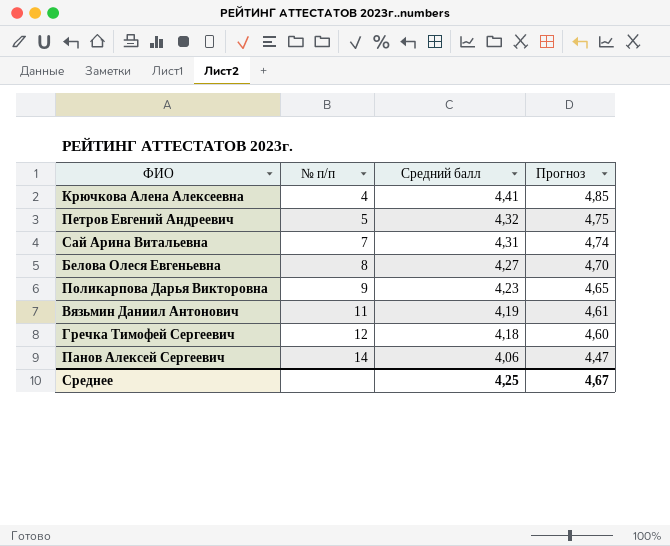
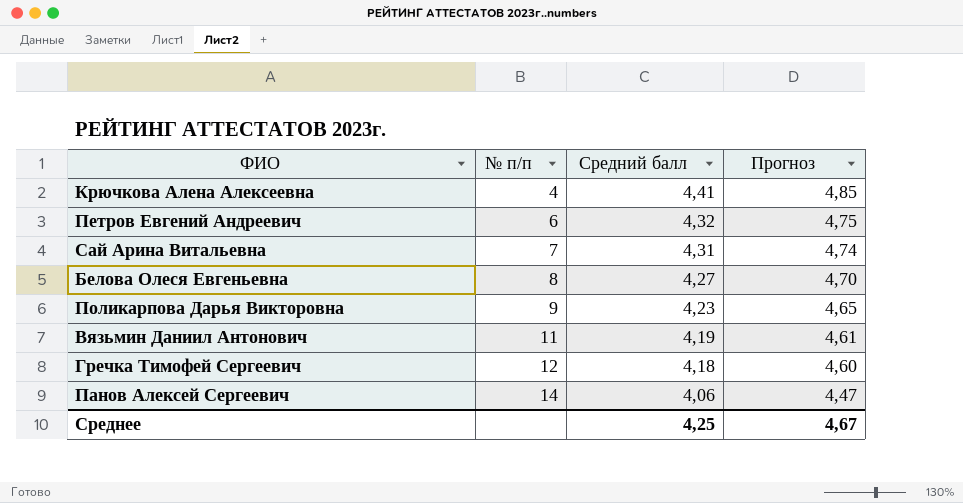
Петров Евгений Андреевич | № п/п: 5 -> 6

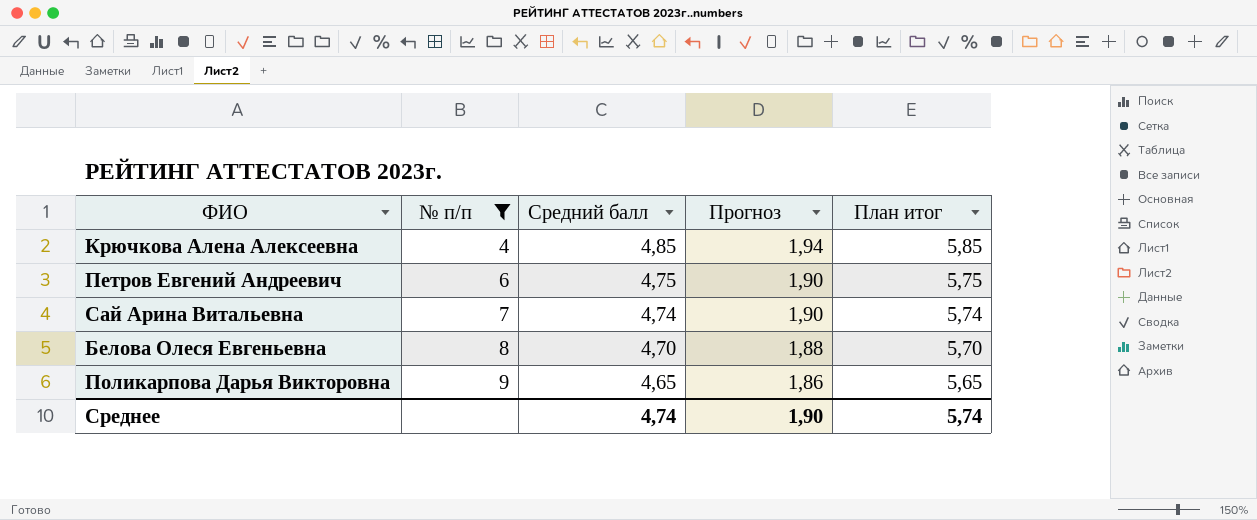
filter: none -> № п/п <= 9
column Прогноз | formula: [Средний балл] * 1,1 -> [Средний балл] * 0,4
column План итог | formula: none -> [Средний балл] + 1
Крючкова Алена Алексеевна | Средний балл: 4,41 -> 4,85
Петров Евгений Андреевич | Средний балл: 4,32 -> 4,75
Сай Арина Витальевна | Средний балл: 4,31 -> 4,74
Белова Олеся Евгеньевна | Средний балл: 4,27 -> 4,70
Поликарпова Дарья Викторовна | Средний балл: 4,23 -> 4,65
Среднее | Средний балл: 4,25 -> 4,74
Среднее | Прогноз: 4,67 -> 1,90

